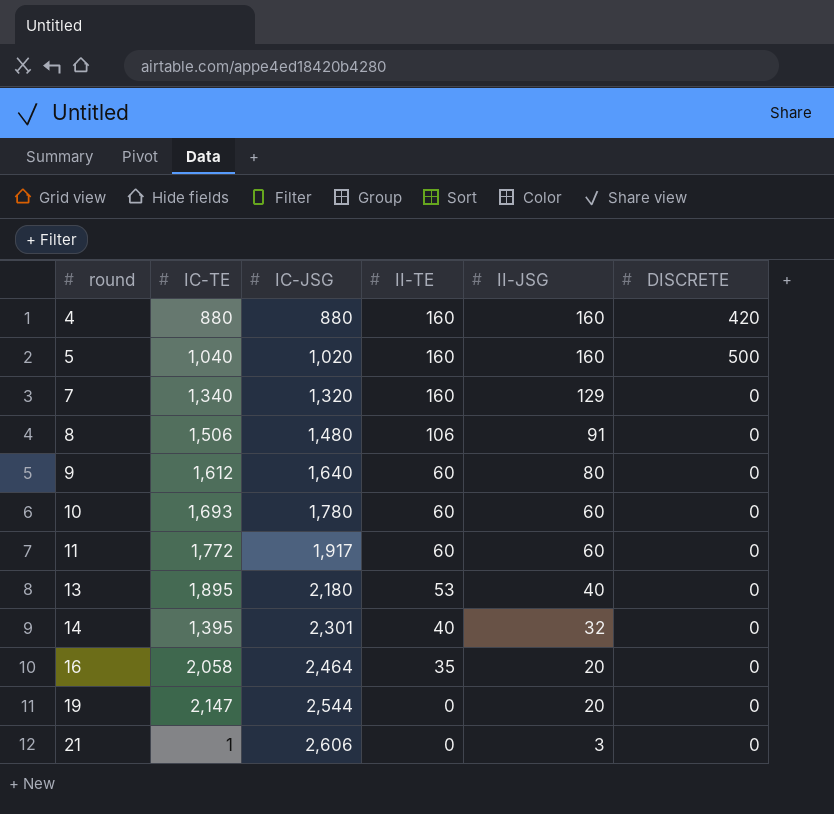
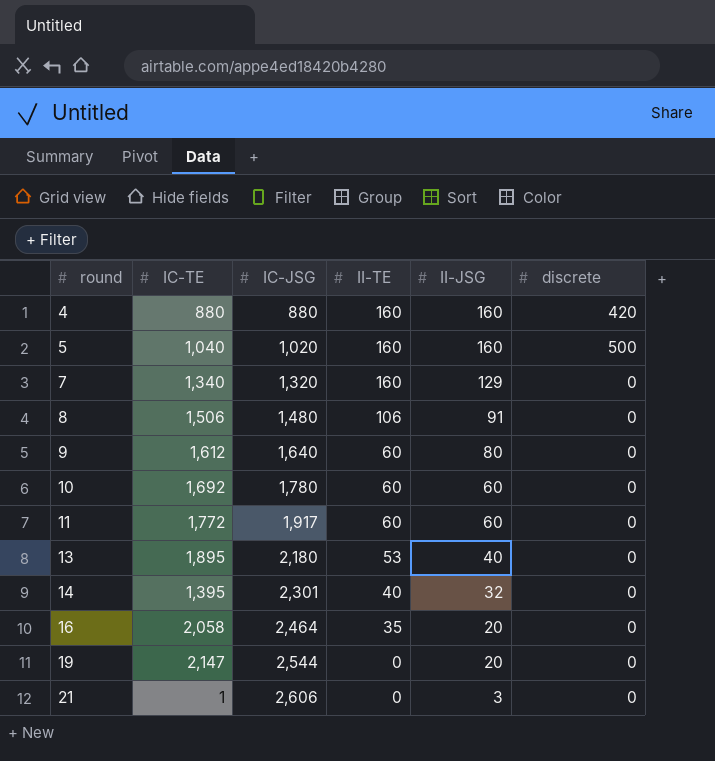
column name: DISCRETE -> discrete
10 | IC-TE: 1,693 -> 1,692

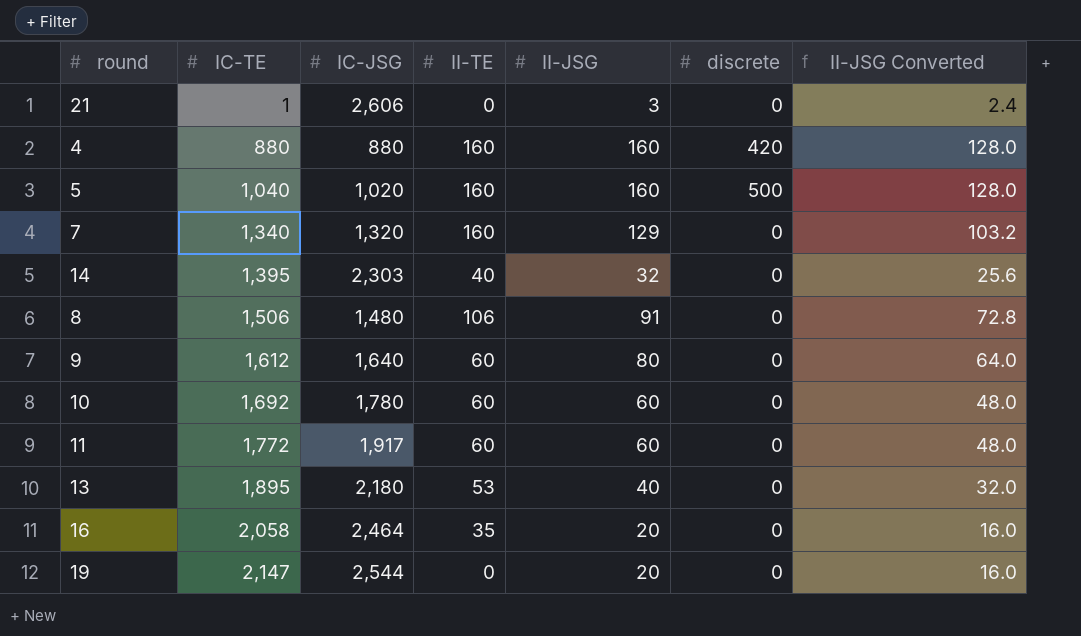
row order: round ascending -> IC-TE ascending
column II-JSG Converted | formula: none -> [II-JSG] * 0.8
14 | IC-JSG: 2,301 -> 2,303

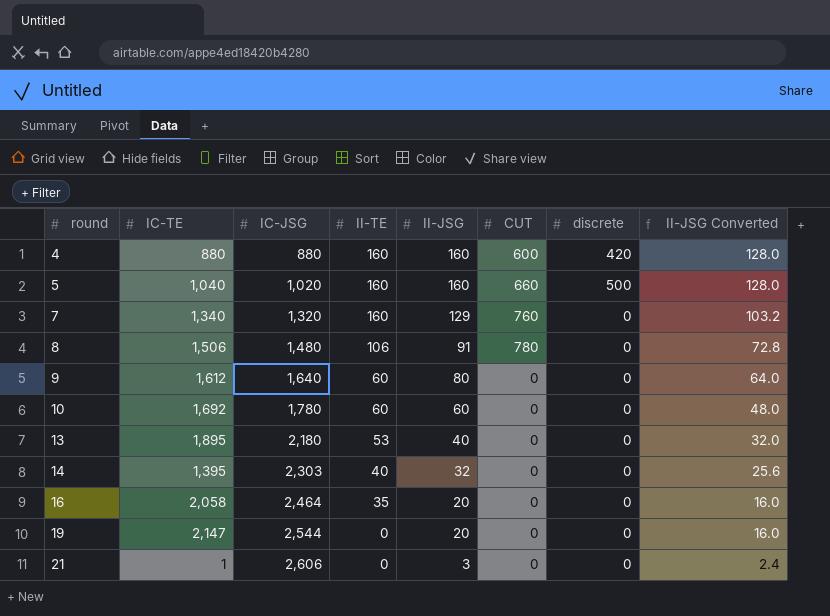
row order: IC-TE ascending -> round ascending
column CUT | position: none -> 6
row 11: 1,772 | 1,917 | 60 | 60 | 0 | 48.0 -> none

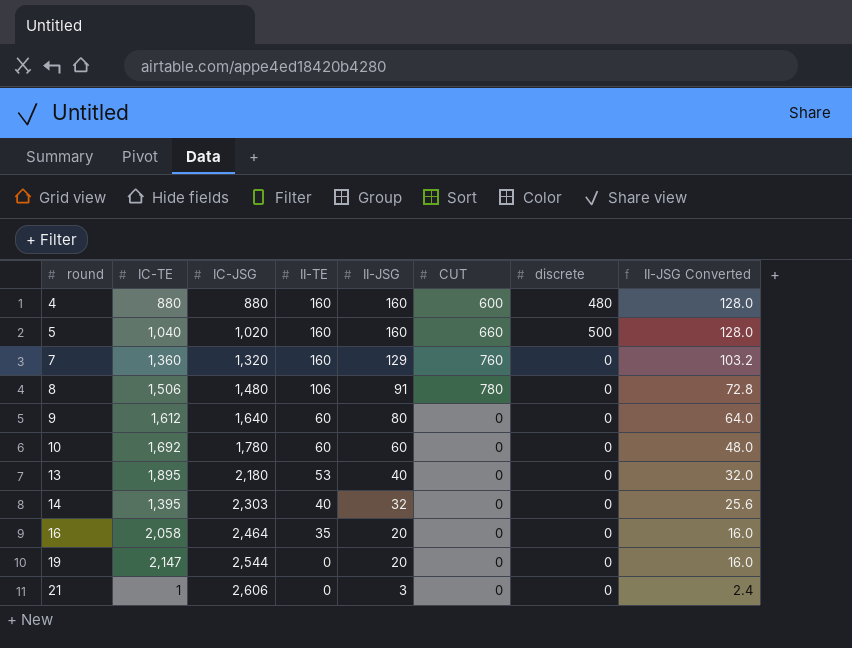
4 | discrete: 420 -> 480
7 | IC-TE: 1,340 -> 1,360

